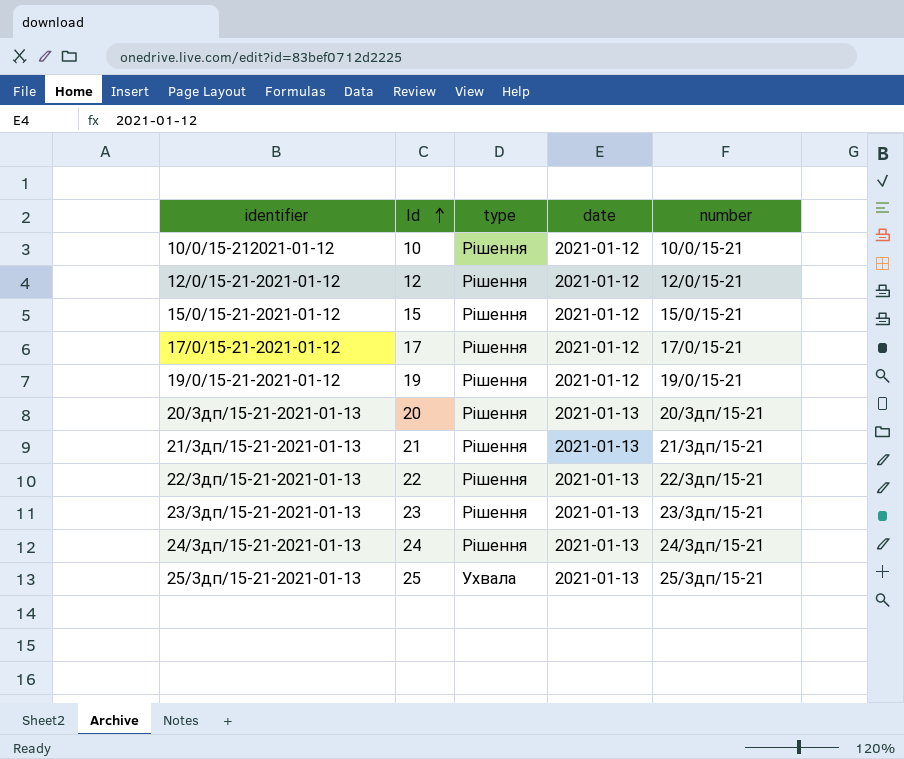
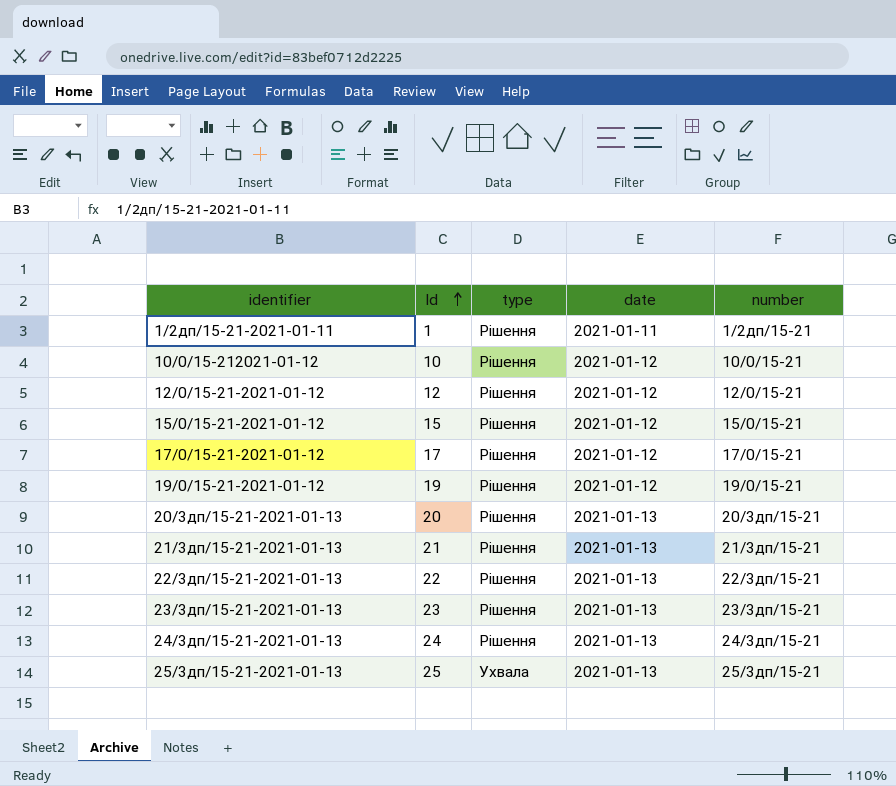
row 1/2дп/15-21-2021-01-11: none -> 1 | Рішення | 2021-01-11 | 1/2дп/15-21

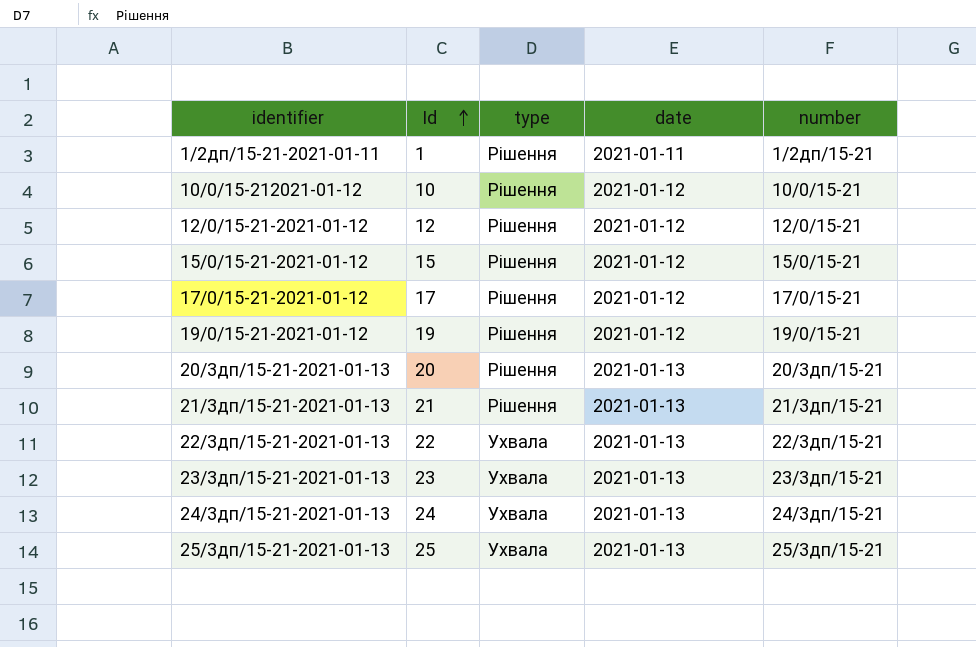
22/3дп/15-21-2021-01-13 | type: Рішення -> Ухвала
23/3дп/15-21-2021-01-13 | type: Рішення -> Ухвала
24/3дп/15-21-2021-01-13 | type: Рішення -> Ухвала

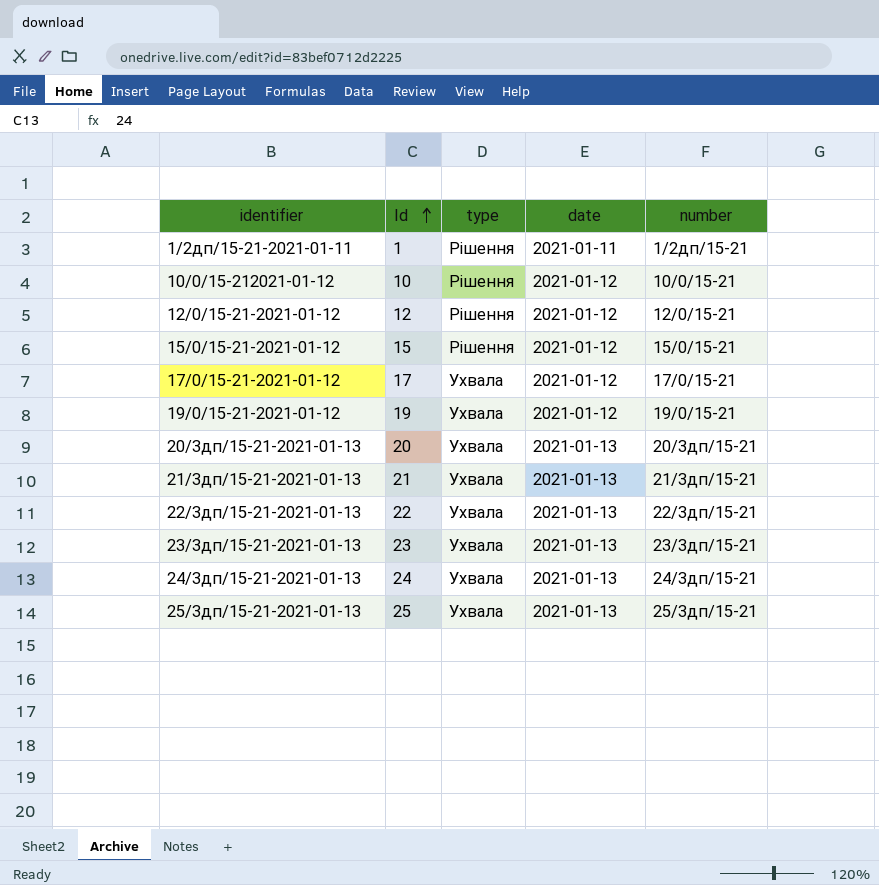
17/0/15-21-2021-01-12 | type: Рішення -> Ухвала
19/0/15-21-2021-01-12 | type: Рішення -> Ухвала
20/3дп/15-21-2021-01-13 | type: Рішення -> Ухвала
21/3дп/15-21-2021-01-13 | type: Рішення -> Ухвала

